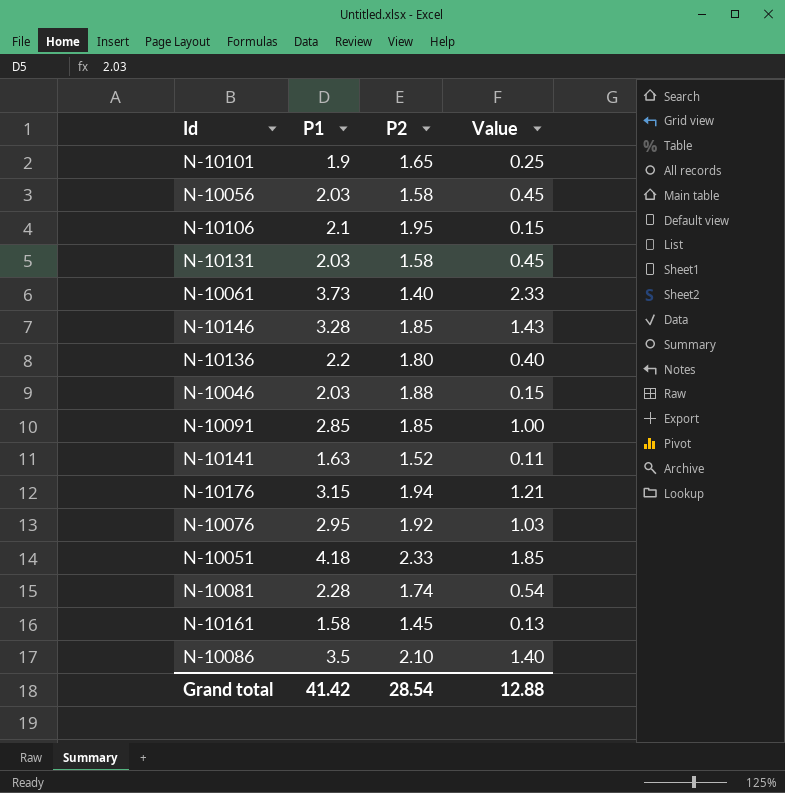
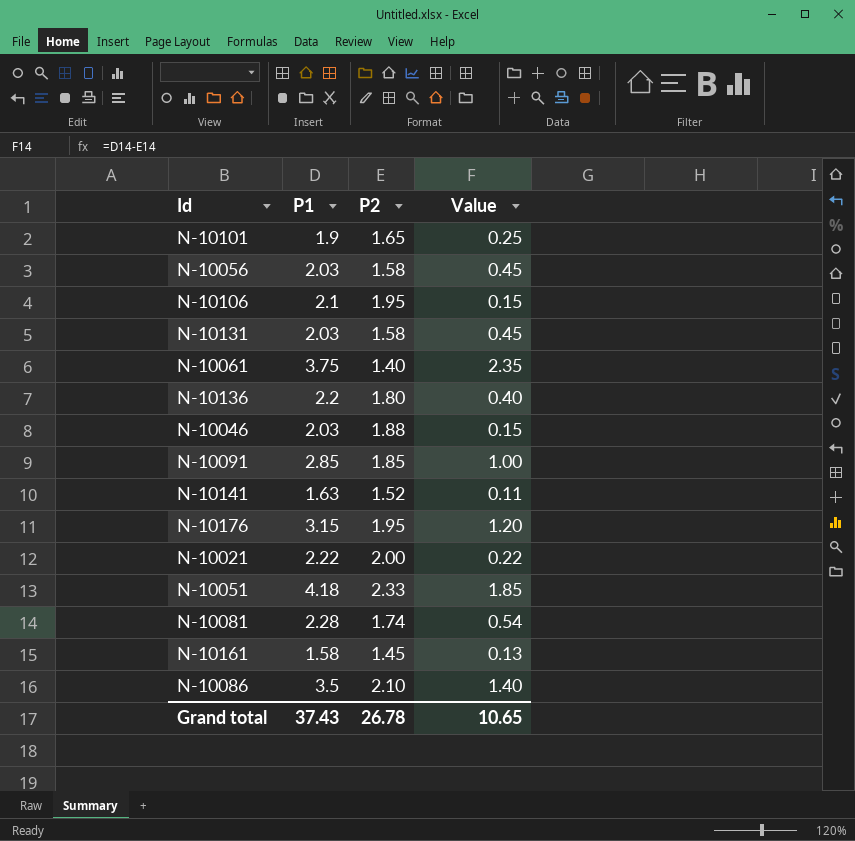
row N-10146: 3.28 | 1.85 | 1.43 -> none
row N-10076: 2.95 | 1.92 | 1.03 -> none
N-10061 | P1: 3.73 -> 3.75
N-10061 | Value: 2.33 -> 2.35
N-10176 | P2: 1.94 -> 1.95
N-10176 | Value: 1.21 -> 1.20
row N-10021: none -> 2.22 | 2.00 | 0.22
Grand total | P1: 41.42 -> 37.43
Grand total | P2: 28.54 -> 26.78
Grand total | Value: 12.88 -> 10.65

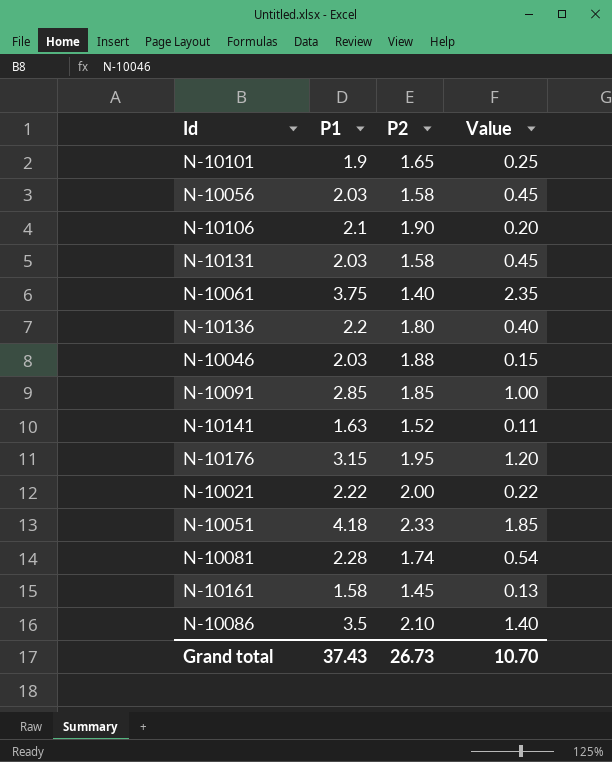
N-10106 | P2: 1.95 -> 1.90
N-10106 | Value: 0.15 -> 0.20
Grand total | P2: 26.78 -> 26.73
Grand total | Value: 10.65 -> 10.70

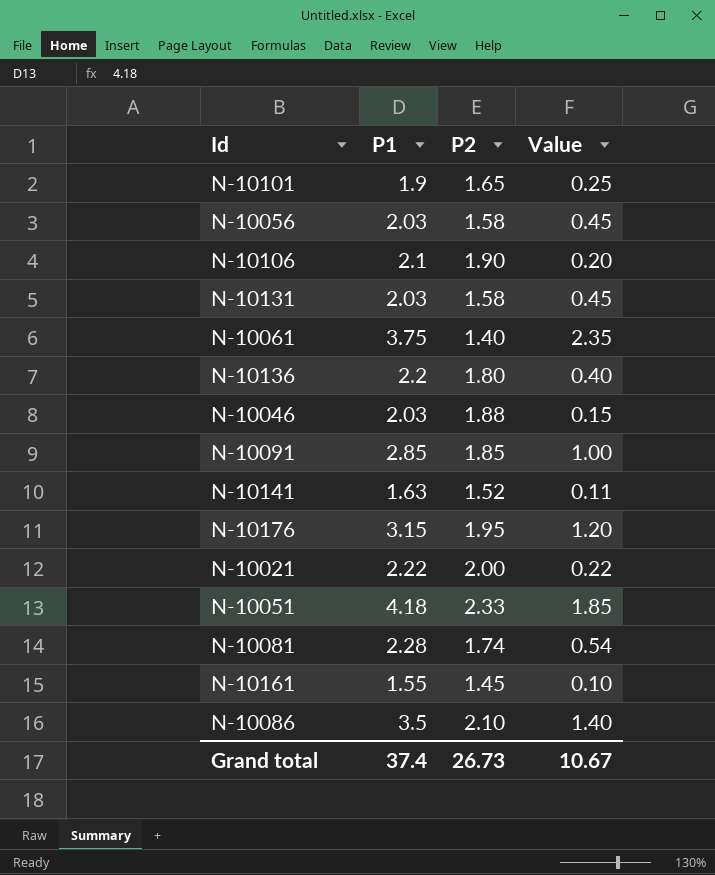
N-10161 | P1: 1.58 -> 1.55
N-10161 | Value: 0.13 -> 0.10
Grand total | P1: 37.43 -> 37.4
Grand total | Value: 10.70 -> 10.67

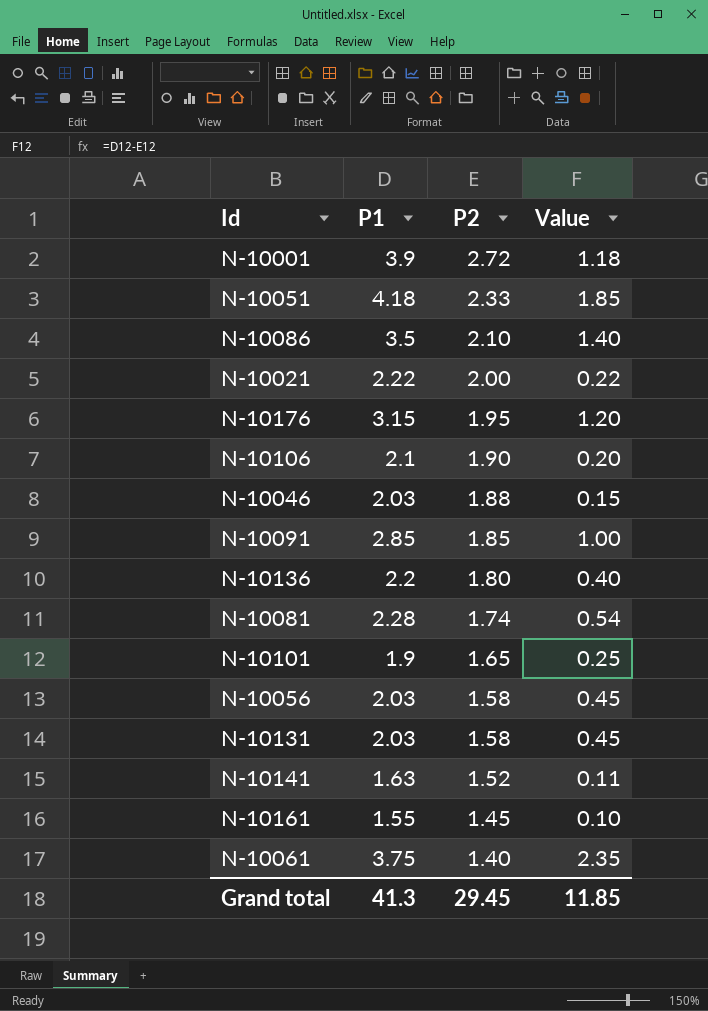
row order: none -> P2 descending
row N-10001: none -> 3.9 | 2.72 | 1.18
Grand total | P1: 37.4 -> 41.3
Grand total | P2: 26.73 -> 29.45
Grand total | Value: 10.67 -> 11.85

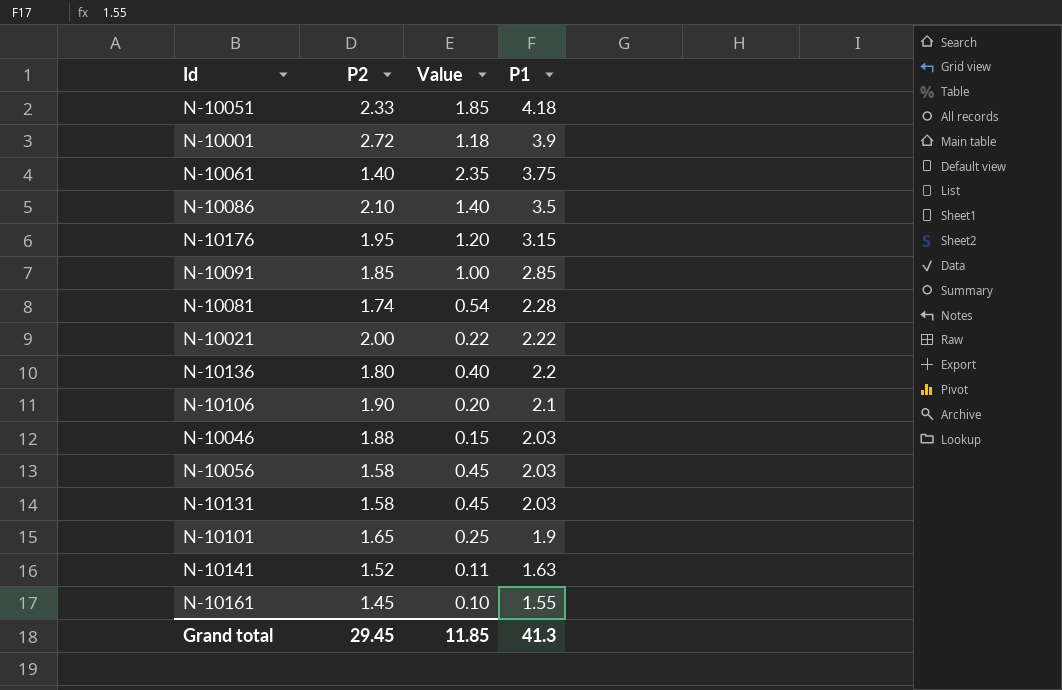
row order: P2 descending -> P1 descending
column P1 | position: 2 -> 4

